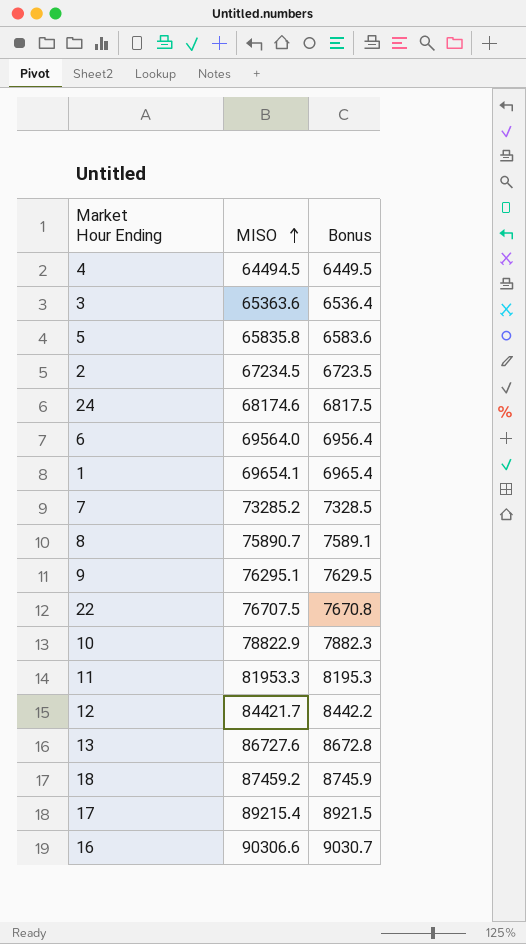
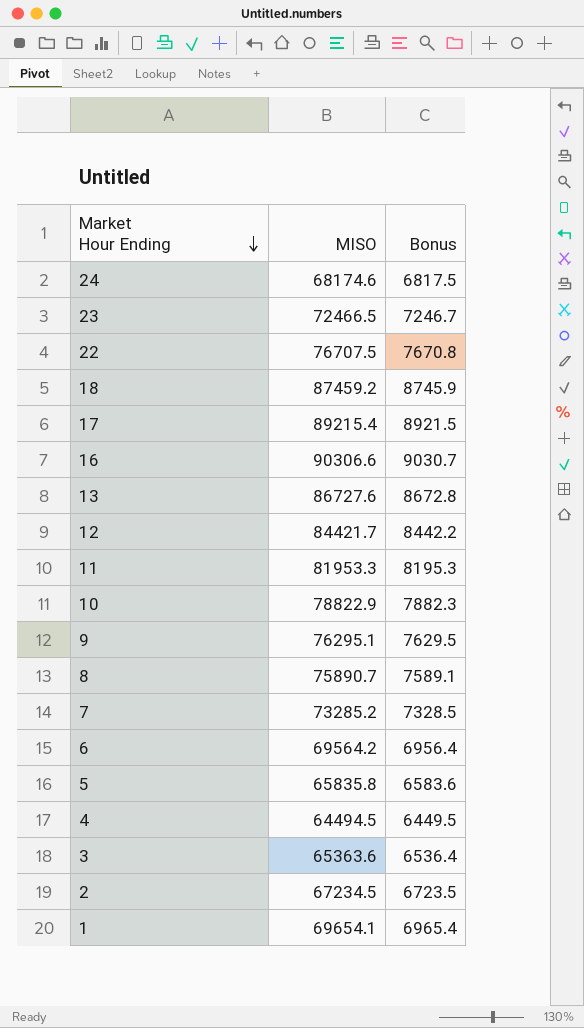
row order: MISO ascending -> Market Hour Ending descending
row 23: none -> 72466.5 | 7246.7
6 | MISO: 69564.0 -> 69564.2

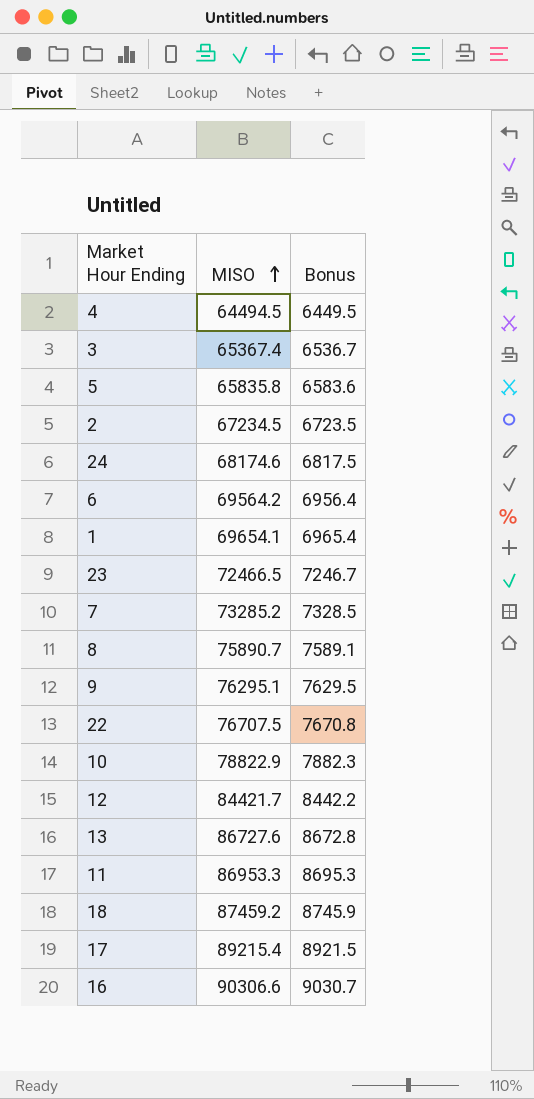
row order: Market Hour Ending descending -> MISO ascending
3 | MISO: 65363.6 -> 65367.4
3 | Bonus: 6536.4 -> 6536.7
11 | MISO: 81953.3 -> 86953.3
11 | Bonus: 8195.3 -> 8695.3

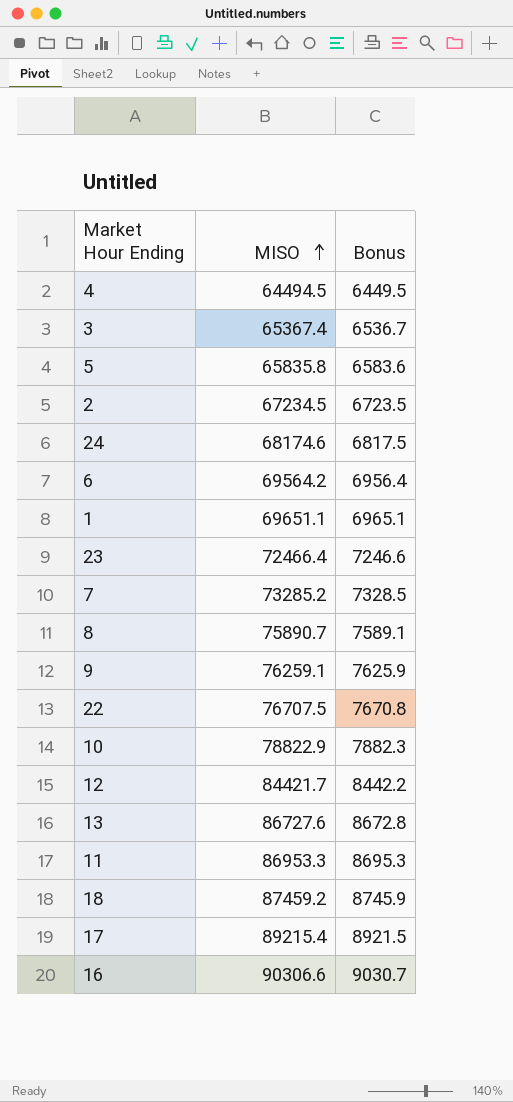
1 | MISO: 69654.1 -> 69651.1
1 | Bonus: 6965.4 -> 6965.1
23 | MISO: 72466.5 -> 72466.4
23 | Bonus: 7246.7 -> 7246.6
9 | MISO: 76295.1 -> 76259.1
9 | Bonus: 7629.5 -> 7625.9

